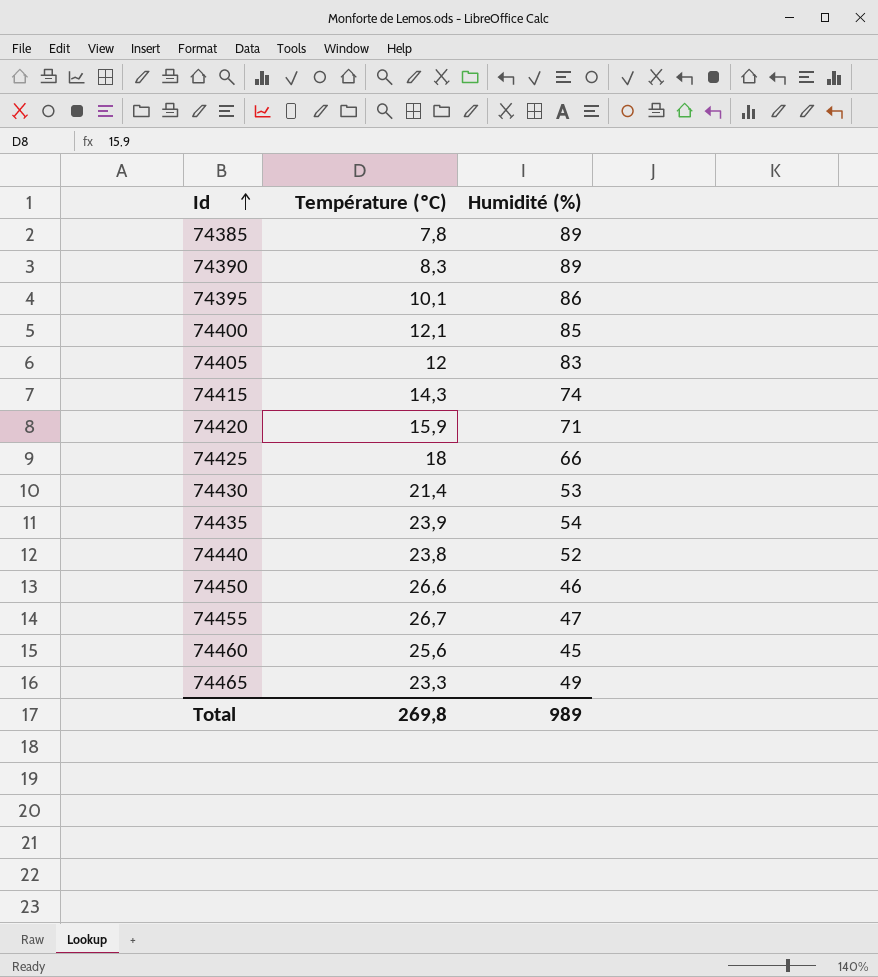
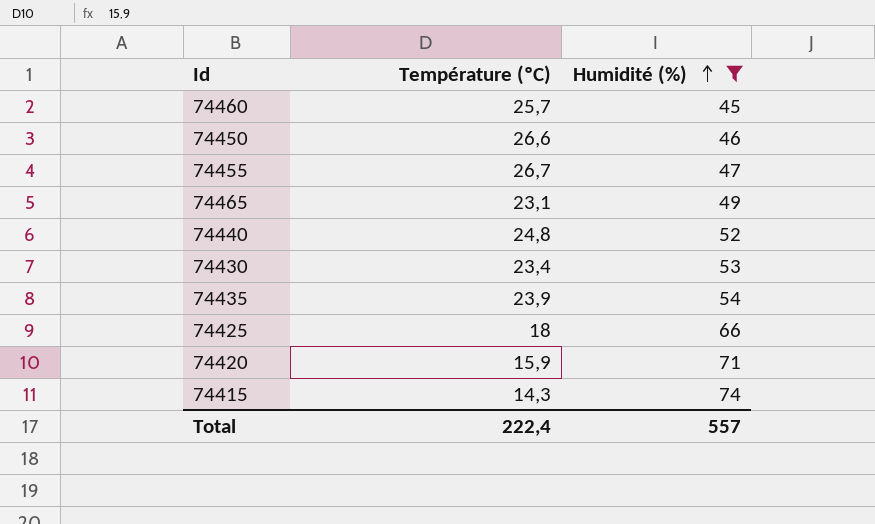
filter: none -> Humidité (%) <= 74
row order: Id ascending -> Humidité (%) ascending
74460 | Température (ºC): 25,6 -> 25,7
74465 | Température (ºC): 23,3 -> 23,1
74440 | Température (ºC): 23,8 -> 24,8
74430 | Température (ºC): 21,4 -> 23,4
Total | Température (ºC): 269,8 -> 222,4
Total | Humidité (%): 989 -> 557

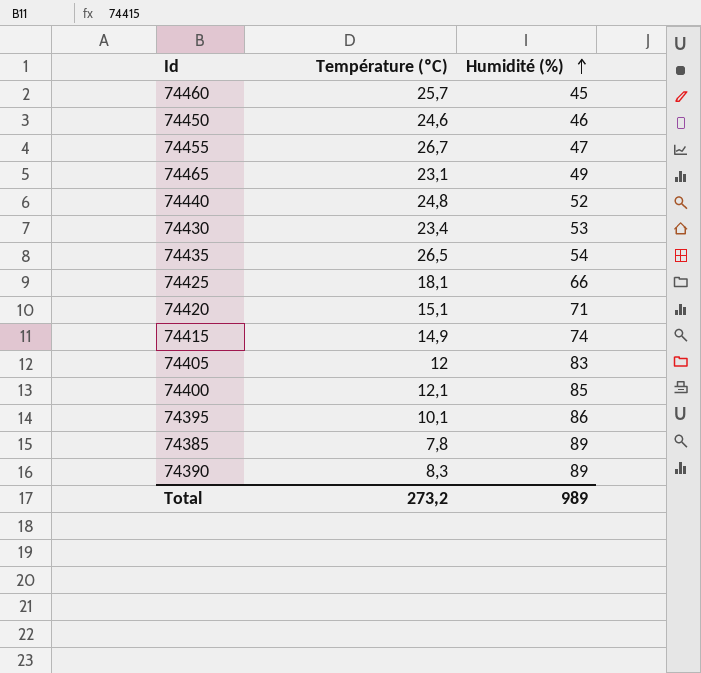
filter: Humidité (%) <= 74 -> none
74450 | Température (ºC): 26,6 -> 24,6
74435 | Température (ºC): 23,9 -> 26,5
74425 | Température (ºC): 18 -> 18,1
74420 | Température (ºC): 15,9 -> 15,1
74415 | Température (ºC): 14,3 -> 14,9
Total | Température (ºC): 222,4 -> 273,2
Total | Humidité (%): 557 -> 989

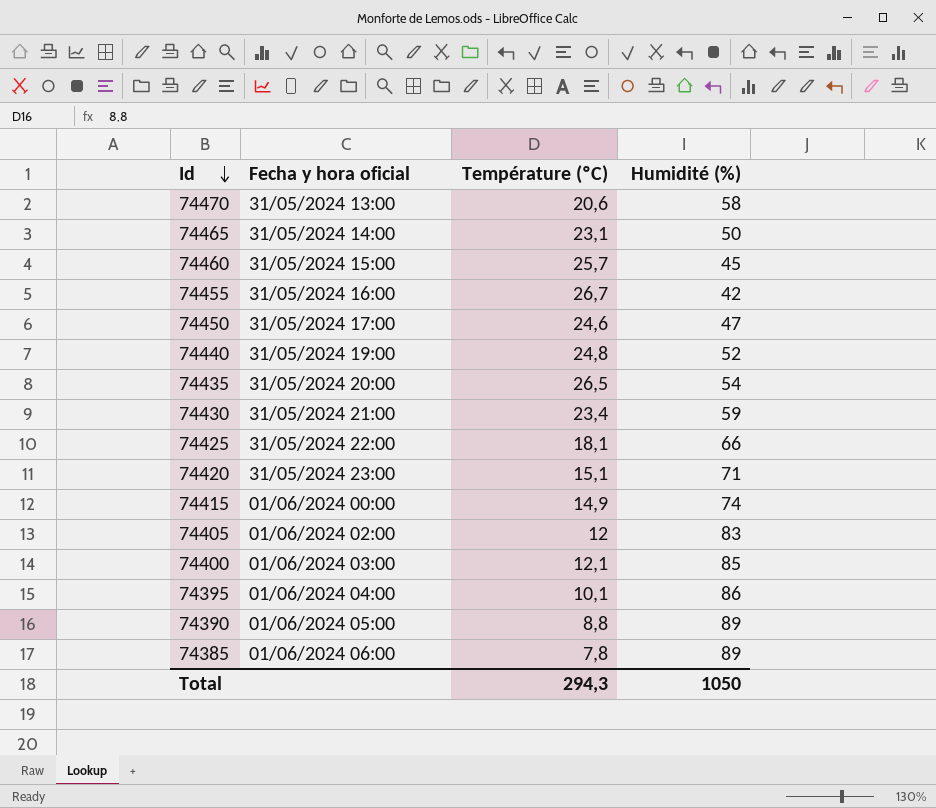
row order: Humidité (%) ascending -> Id descending
column Fecha y hora oficial | position: none -> 2
row 74470: none -> 31/05/2024 13:00 | 20,6 | 58
74465 | Humidité (%): 49 -> 50
74455 | Humidité (%): 47 -> 42
74450 | Humidité (%): 46 -> 47
74430 | Humidité (%): 53 -> 59
74390 | Température (ºC): 8,3 -> 8,8
Total | Température (ºC): 273,2 -> 294,3
Total | Humidité (%): 989 -> 1050

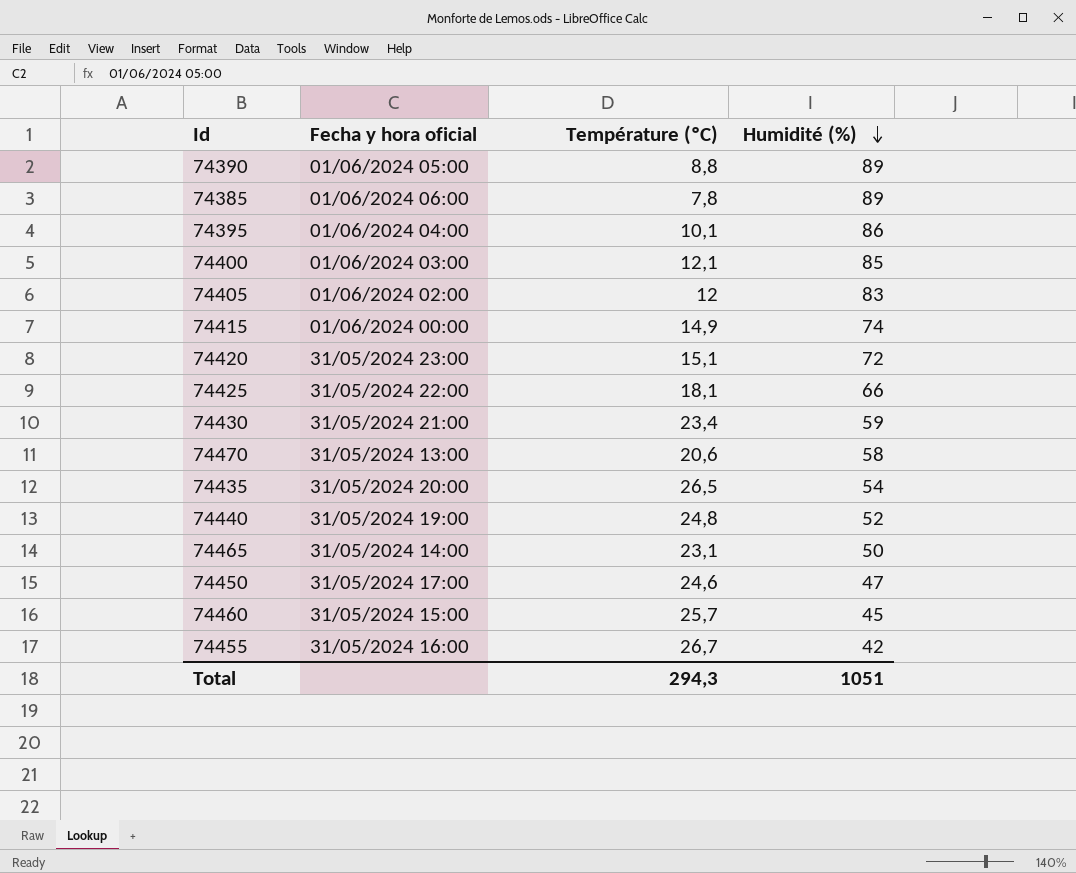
row order: Id descending -> Humidité (%) descending
74420 | Humidité (%): 71 -> 72
Total | Humidité (%): 1050 -> 1051

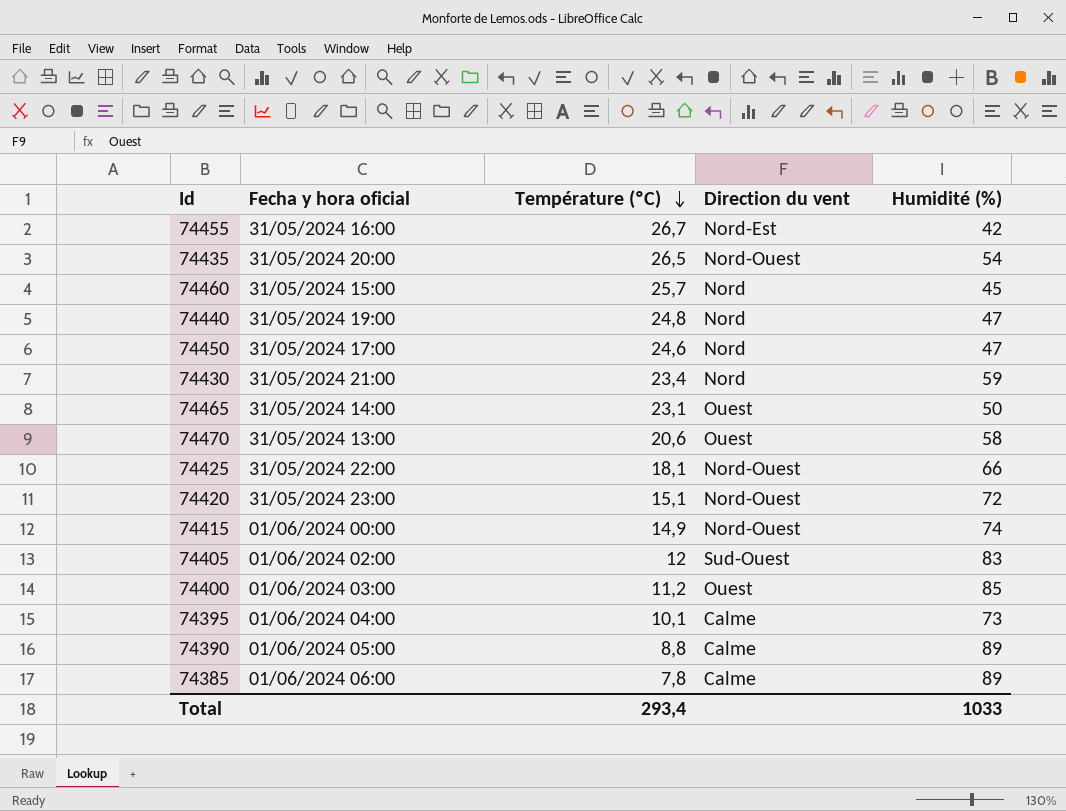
row order: Humidité (%) descending -> Température (ºC) descending
column Direction du vent | position: none -> 4
74440 | Humidité (%): 52 -> 47
74400 | Température (ºC): 12,1 -> 11,2
74395 | Humidité (%): 86 -> 73
Total | Température (ºC): 294,3 -> 293,4
Total | Humidité (%): 1051 -> 1033

